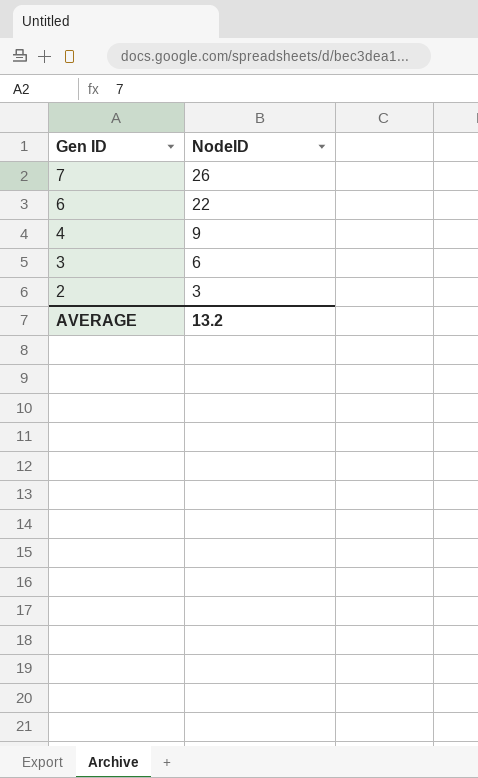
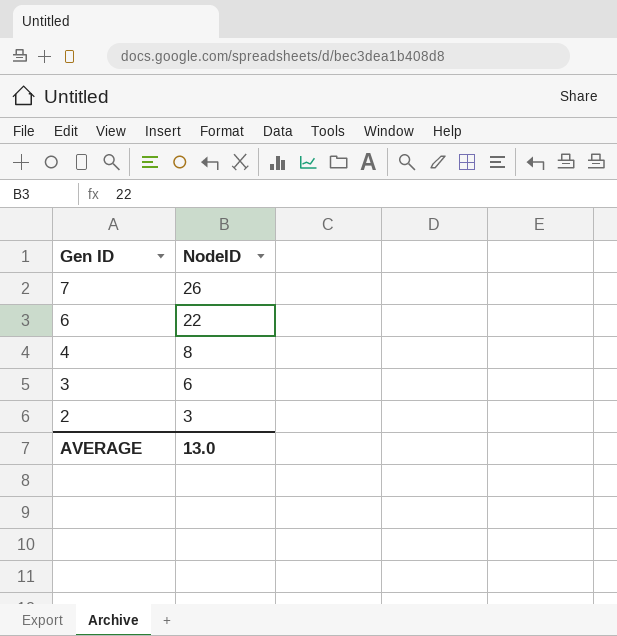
4 | NodeID: 9 -> 8
AVERAGE | NodeID: 13.2 -> 13.0

